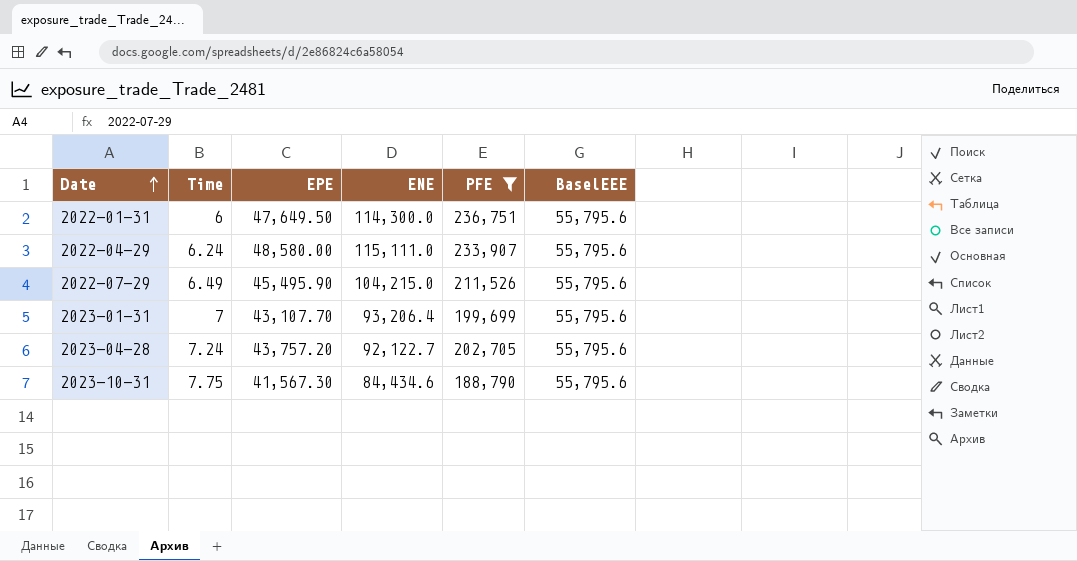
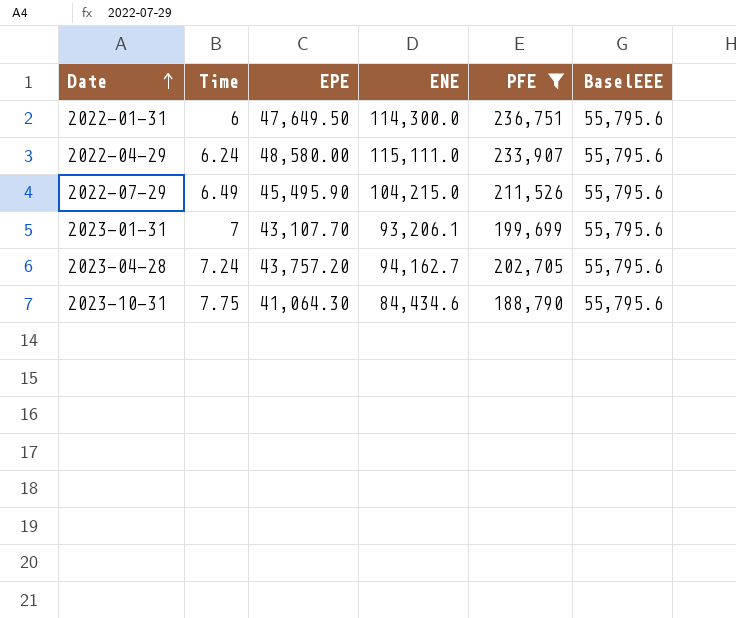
2023-01-31 | ENE: 93,206.4 -> 93,206.1
2023-04-28 | ENE: 92,122.7 -> 94,162.7
2023-10-31 | EPE: 41,567.30 -> 41,064.30

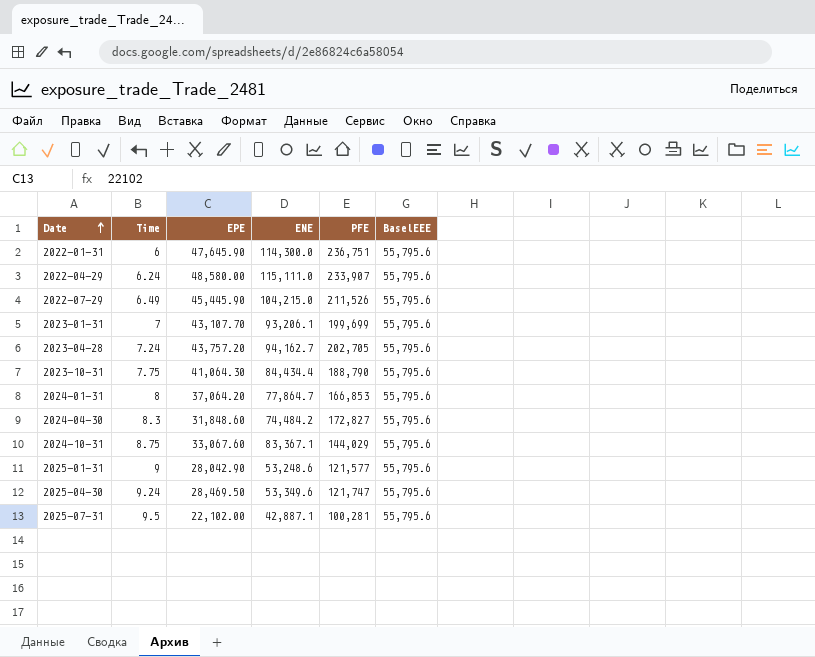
filter: PFE >= 188,790 -> none
2022-01-31 | EPE: 47,649.50 -> 47,645.90
2022-07-29 | EPE: 45,495.90 -> 45,445.90
2023-10-31 | ENE: 84,434.6 -> 84,434.4

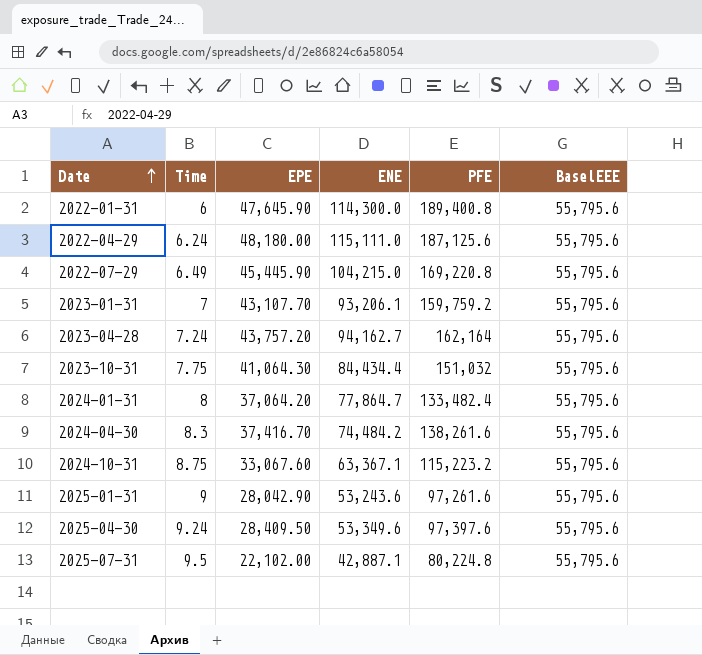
2022-01-31 | PFE: 236,751 -> 189,400.8
2022-04-29 | EPE: 48,580.00 -> 48,180.00
2022-04-29 | PFE: 233,907 -> 187,125.6
2022-07-29 | PFE: 211,526 -> 169,220.8
2023-01-31 | PFE: 199,699 -> 159,759.2
2023-04-28 | PFE: 202,705 -> 162,164
2023-10-31 | PFE: 188,790 -> 151,032
2024-01-31 | PFE: 166,853 -> 133,482.4
2024-04-30 | EPE: 31,848.60 -> 37,416.70
2024-04-30 | PFE: 172,827 -> 138,261.6
2024-10-31 | ENE: 83,367.1 -> 63,367.1
2024-10-31 | PFE: 144,029 -> 115,223.2
2025-01-31 | ENE: 53,248.6 -> 53,243.6
2025-01-31 | PFE: 121,577 -> 97,261.6
2025-04-30 | EPE: 28,469.50 -> 28,409.50
2025-04-30 | PFE: 121,747 -> 97,397.6
2025-07-31 | PFE: 100,281 -> 80,224.8

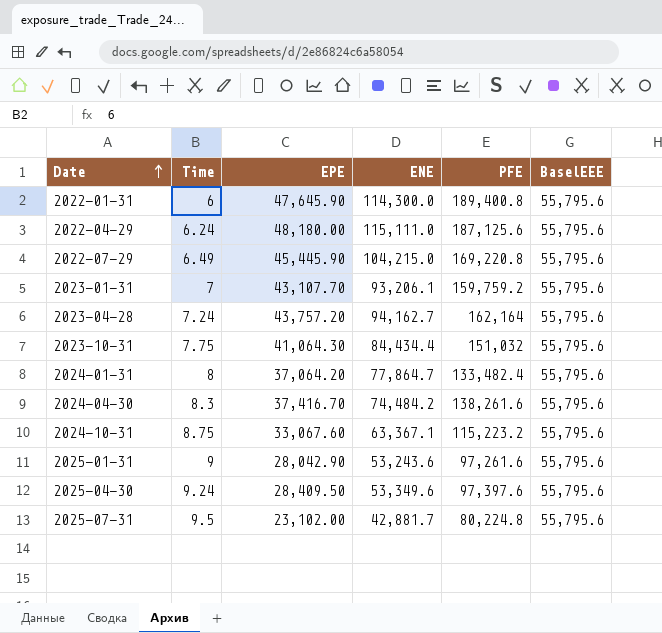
2025-07-31 | EPE: 22,102.00 -> 23,102.00
2025-07-31 | ENE: 42,887.1 -> 42,881.7

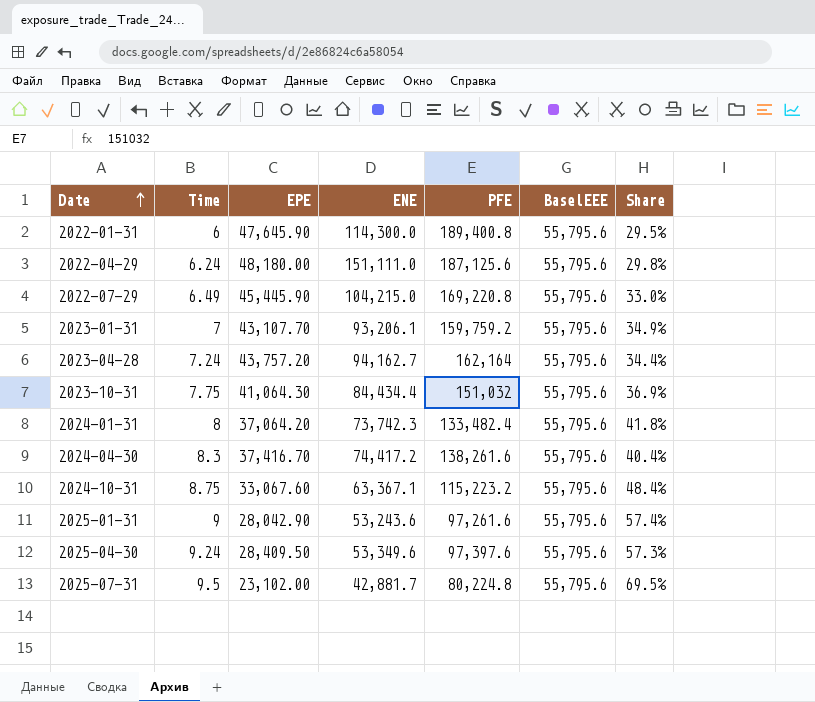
column Share | formula: none -> [BaselEEE] / [PFE]
2022-04-29 | ENE: 115,111.0 -> 151,111.0
2024-01-31 | ENE: 77,864.7 -> 73,742.3
2024-04-30 | ENE: 74,484.2 -> 74,417.2

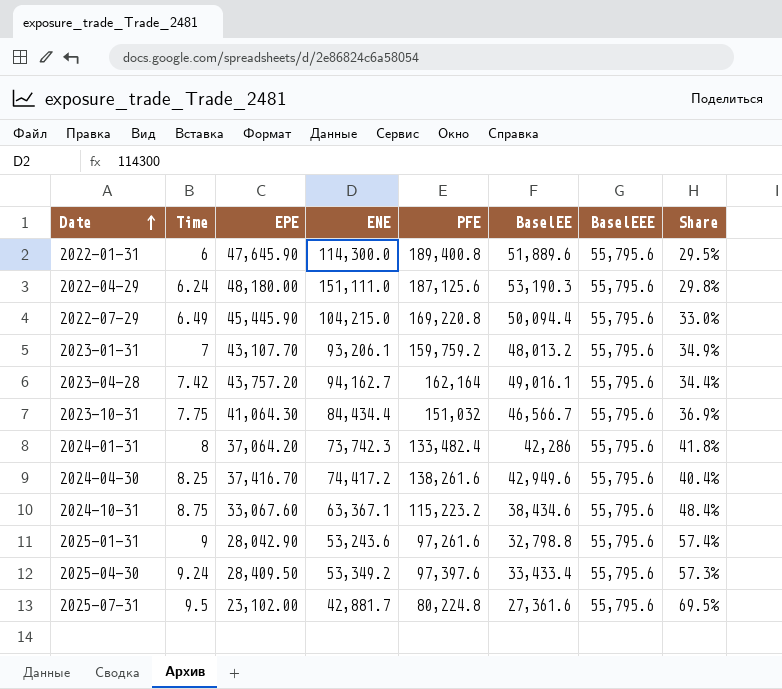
column BaselEE | position: none -> 6
2023-04-28 | Time: 7.24 -> 7.42
2024-04-30 | Time: 8.3 -> 8.25
2025-04-30 | ENE: 53,349.6 -> 53,349.2

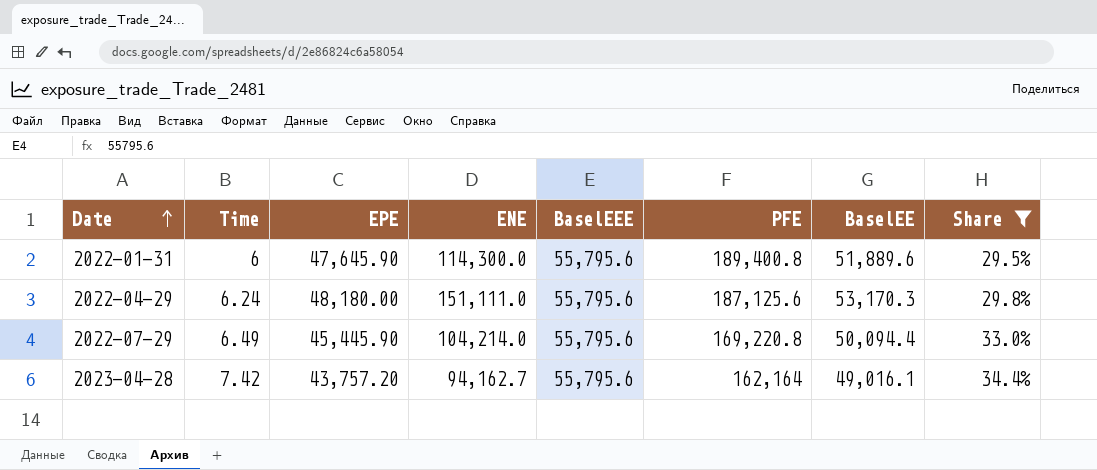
filter: none -> Share <= 34.4%
column BaselEEE | position: 7 -> 5
2022-04-29 | BaselEE: 53,190.3 -> 53,170.3
2022-07-29 | ENE: 104,215.0 -> 104,214.0

